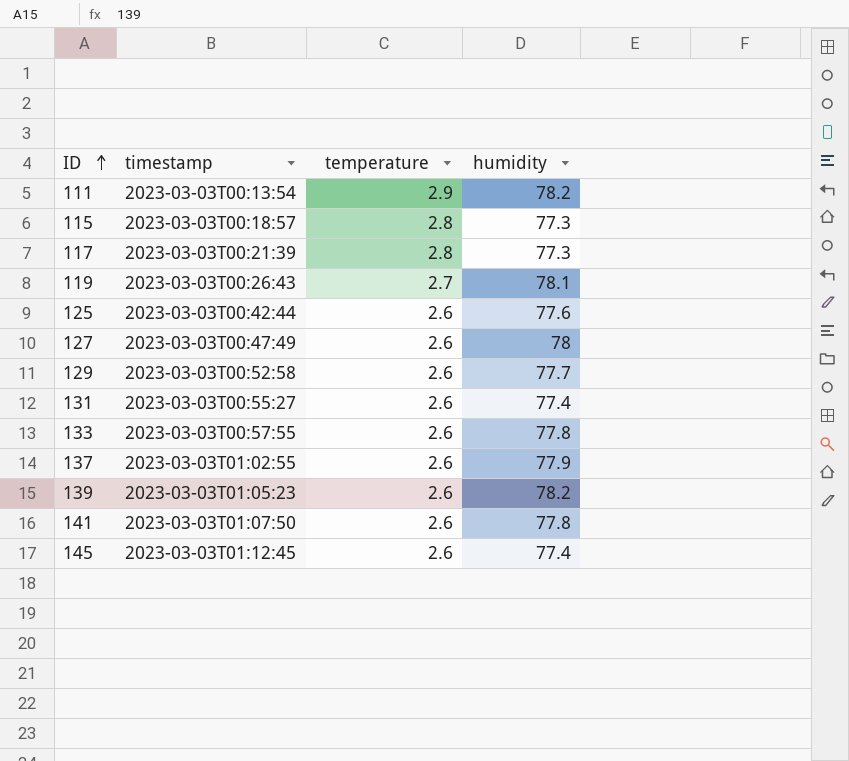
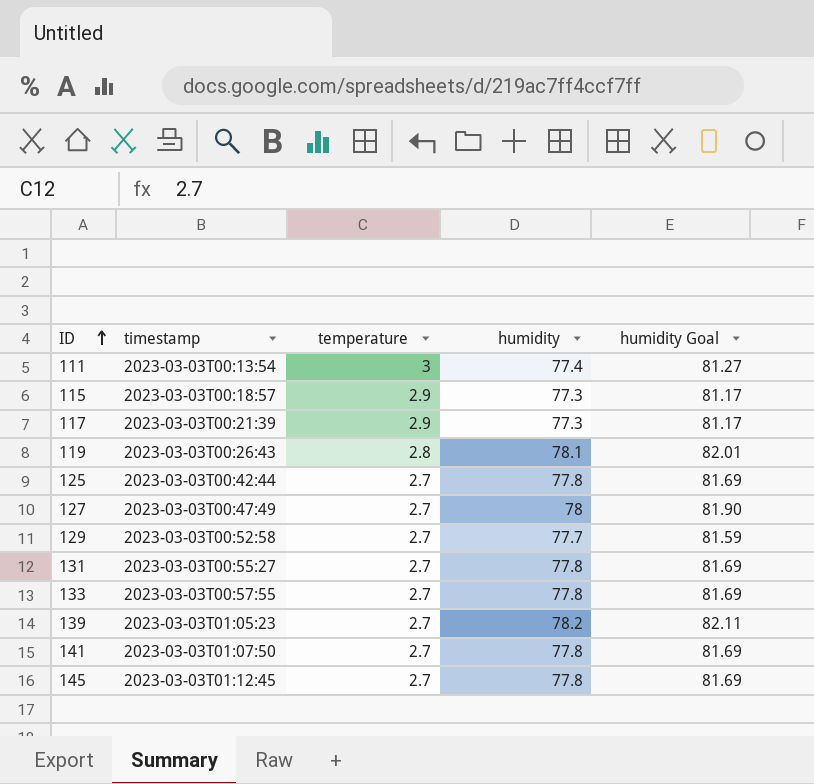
column humidity Goal | formula: none -> [humidity] * 1.05
row 137: 2023-03-03T01:02:55 | 2.6 | 77.9 -> none
111 | temperature: 2.9 -> 3
111 | humidity: 78.2 -> 77.4
115 | temperature: 2.8 -> 2.9
117 | temperature: 2.8 -> 2.9
119 | temperature: 2.7 -> 2.8
125 | temperature: 2.6 -> 2.7
125 | humidity: 77.6 -> 77.8
127 | temperature: 2.6 -> 2.7
129 | temperature: 2.6 -> 2.7
131 | temperature: 2.6 -> 2.7
131 | humidity: 77.4 -> 77.8
133 | temperature: 2.6 -> 2.7
139 | temperature: 2.6 -> 2.7
141 | temperature: 2.6 -> 2.7
145 | temperature: 2.6 -> 2.7
145 | humidity: 77.4 -> 77.8

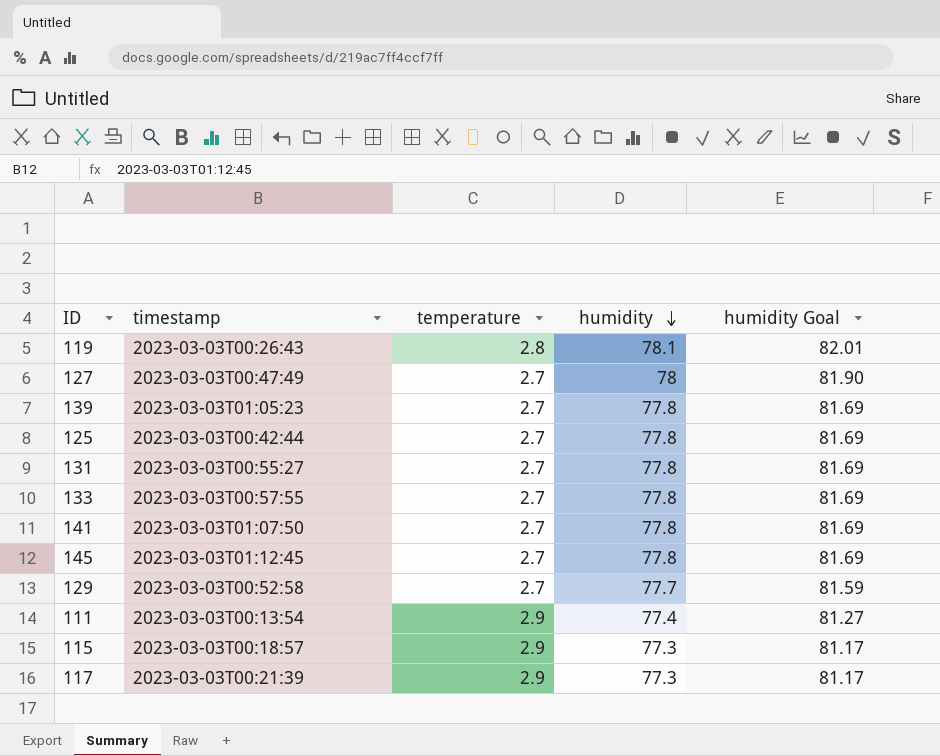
row order: ID ascending -> humidity descending
139 | humidity: 78.2 -> 77.8
139 | humidity Goal: 82.11 -> 81.69
111 | temperature: 3 -> 2.9

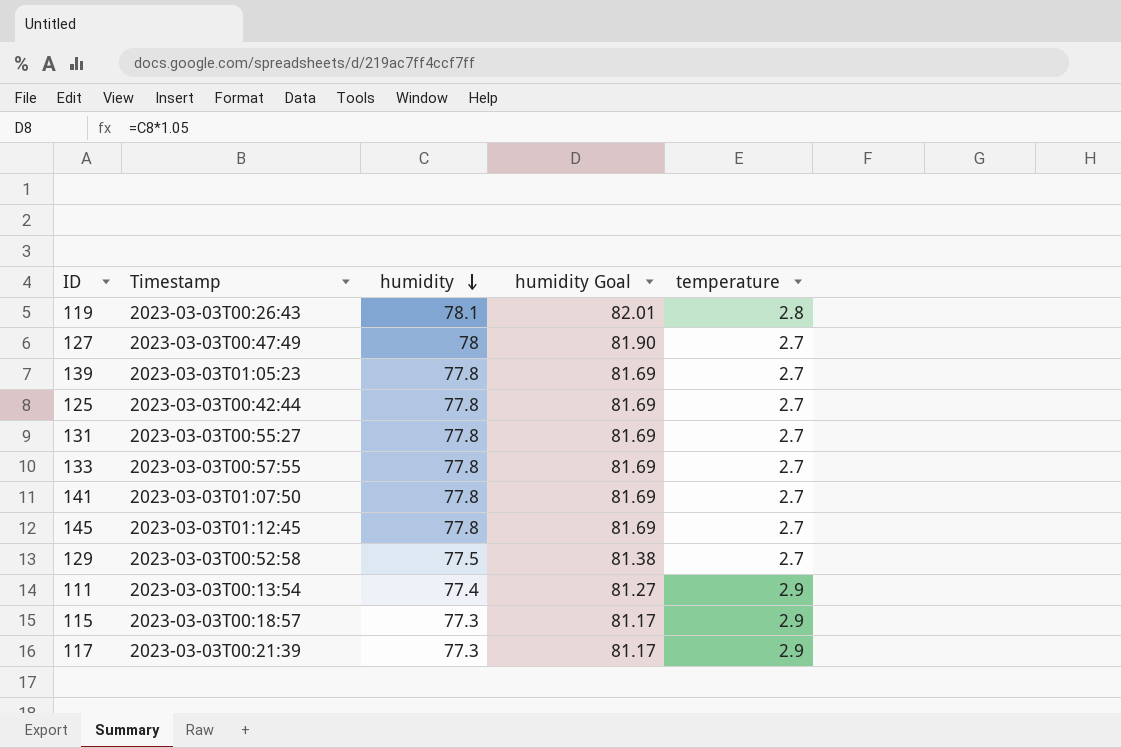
column name: timestamp -> Timestamp
column temperature | position: 3 -> 5
129 | humidity: 77.7 -> 77.5
129 | humidity Goal: 81.59 -> 81.38

